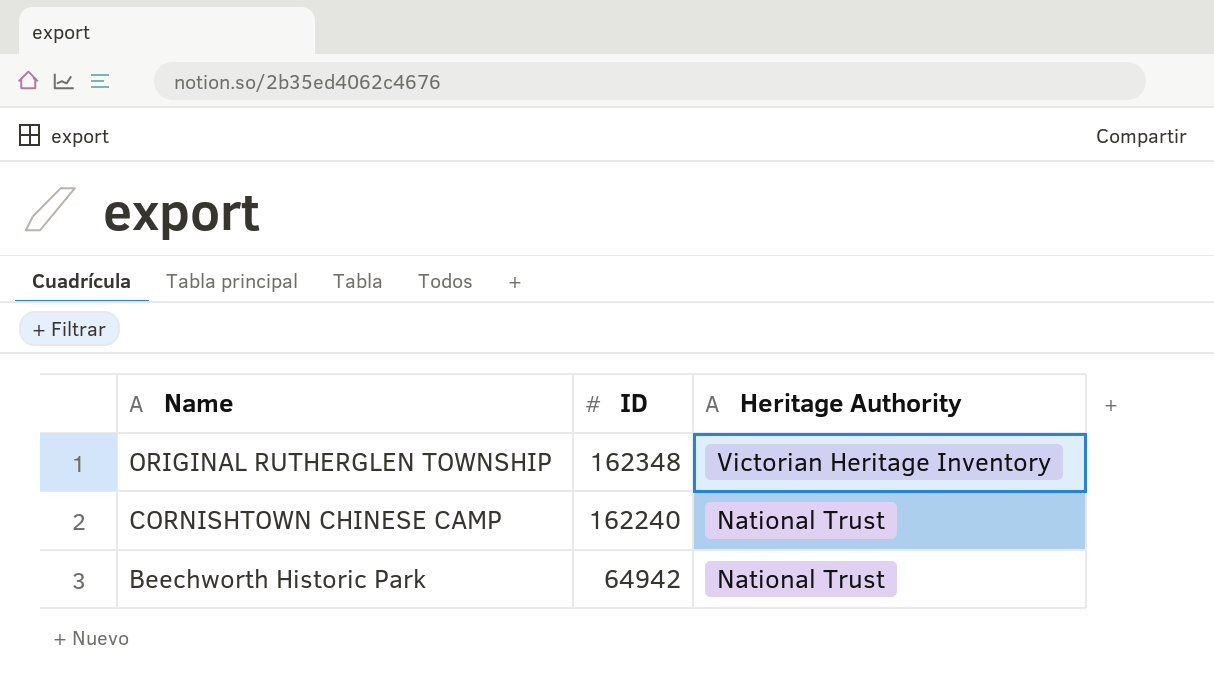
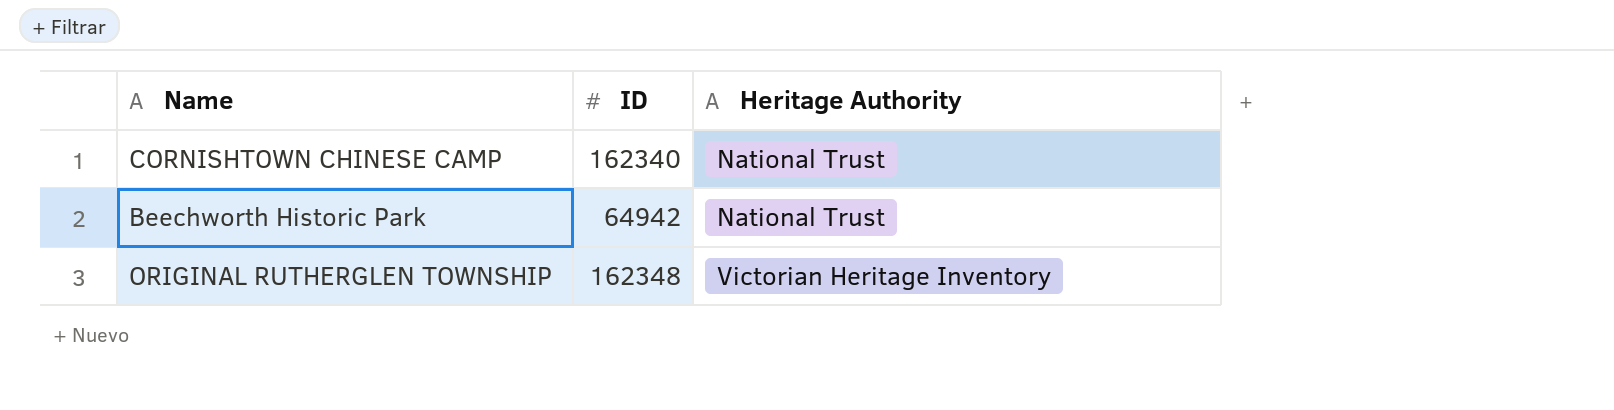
row order: Name descending -> Heritage Authority ascending
CORNISHTOWN CHINESE CAMP | ID: 162240 -> 162340

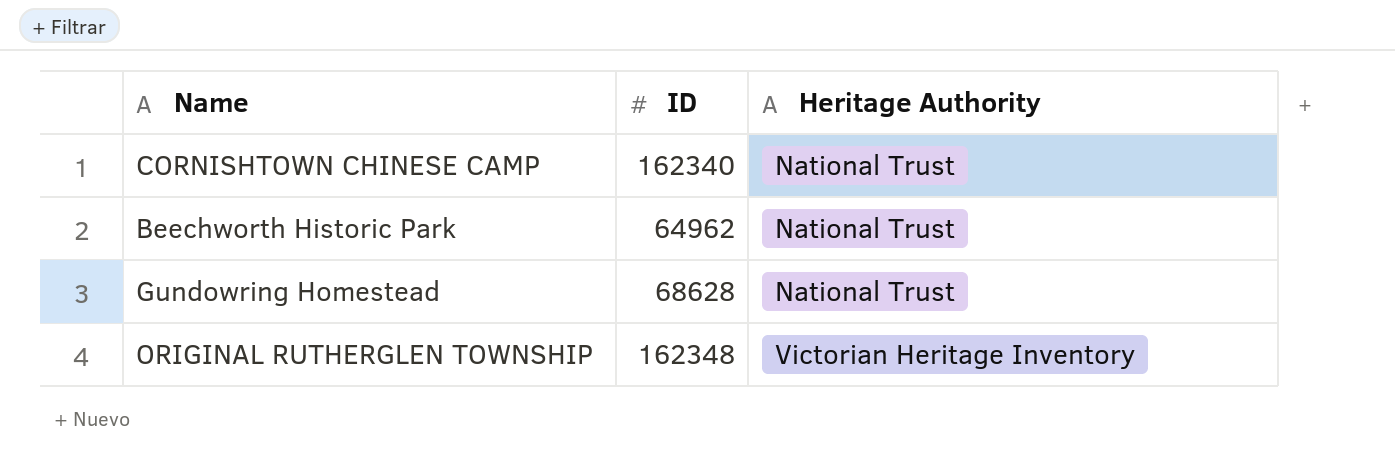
Beechworth Historic Park | ID: 64942 -> 64962
row Gundowring Homestead: none -> 68628 | National Trust

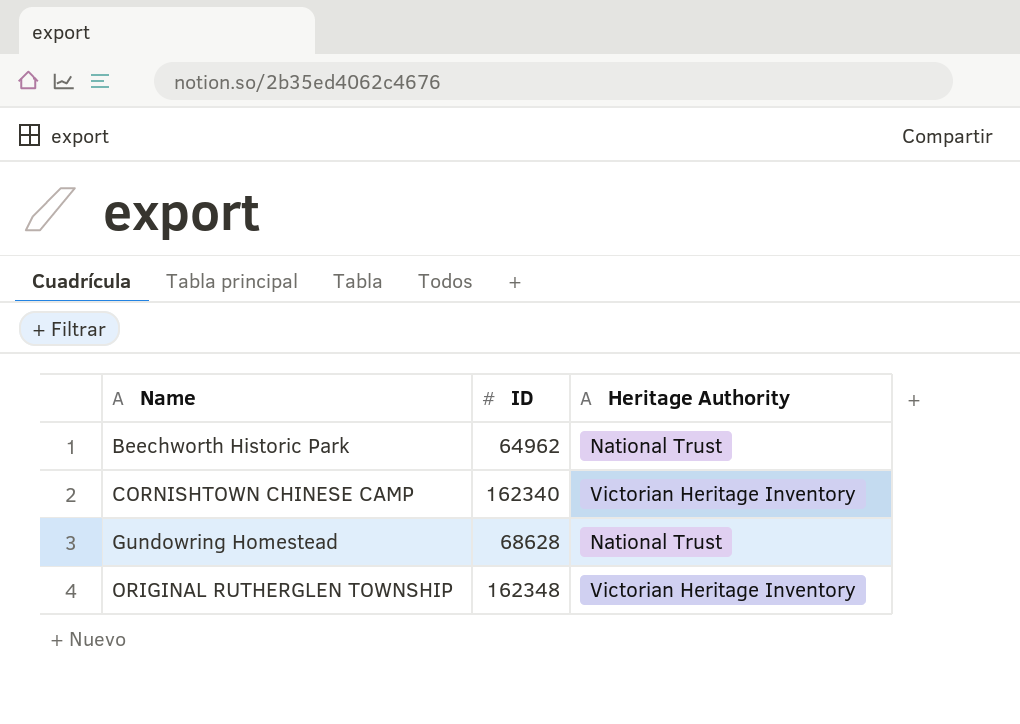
row order: Heritage Authority ascending -> Name ascending
CORNISHTOWN CHINESE CAMP | Heritage Authority: National Trust -> Victorian Heritage Inventory

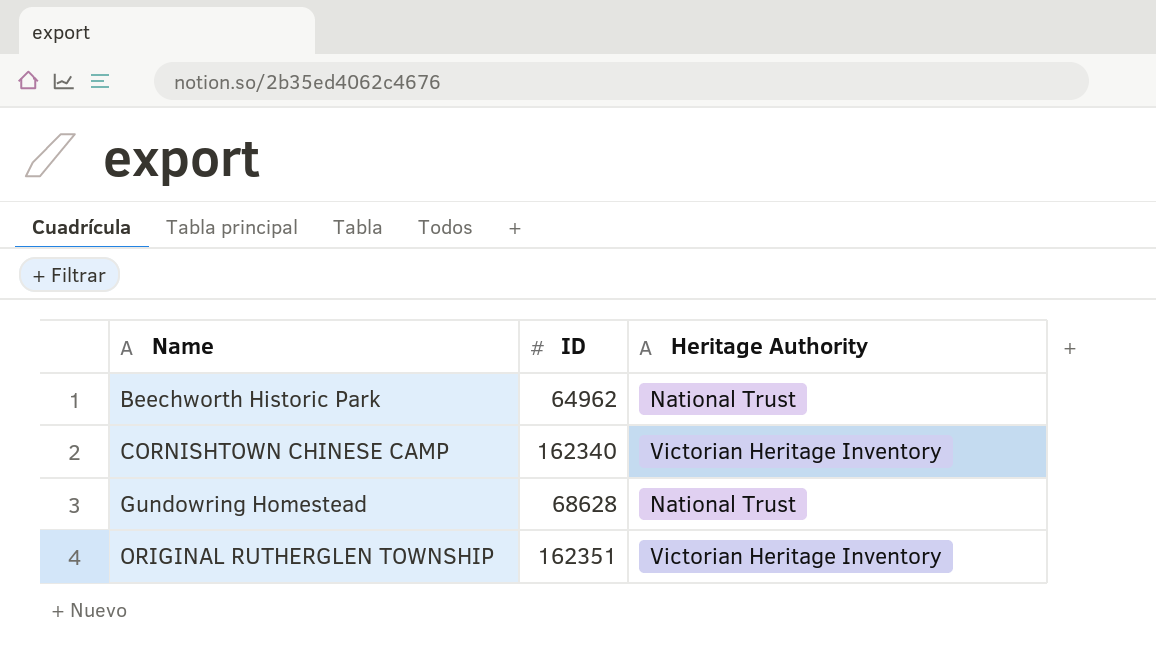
ORIGINAL RUTHERGLEN TOWNSHIP | ID: 162348 -> 162351

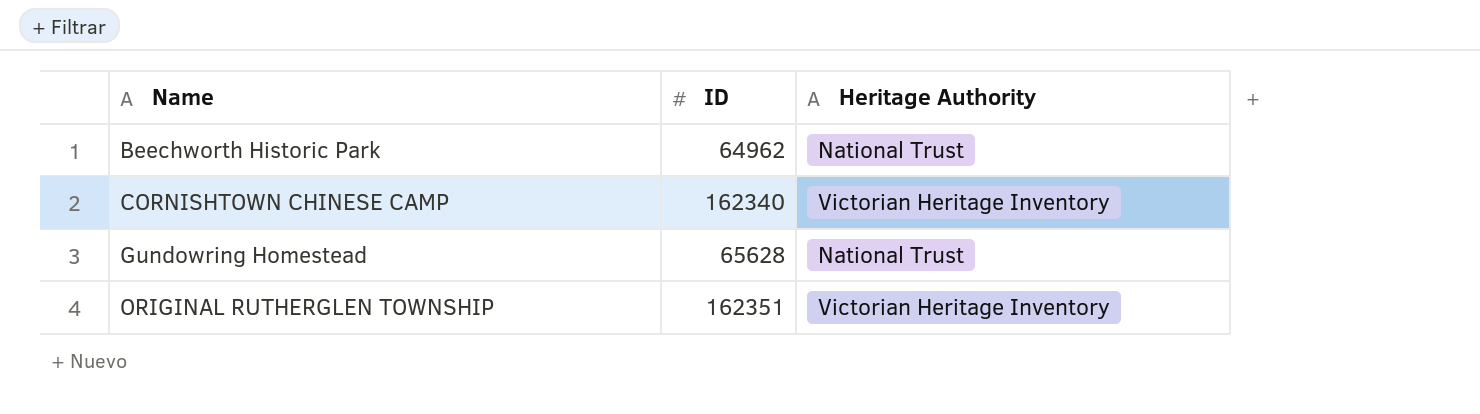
Gundowring Homestead | ID: 68628 -> 65628

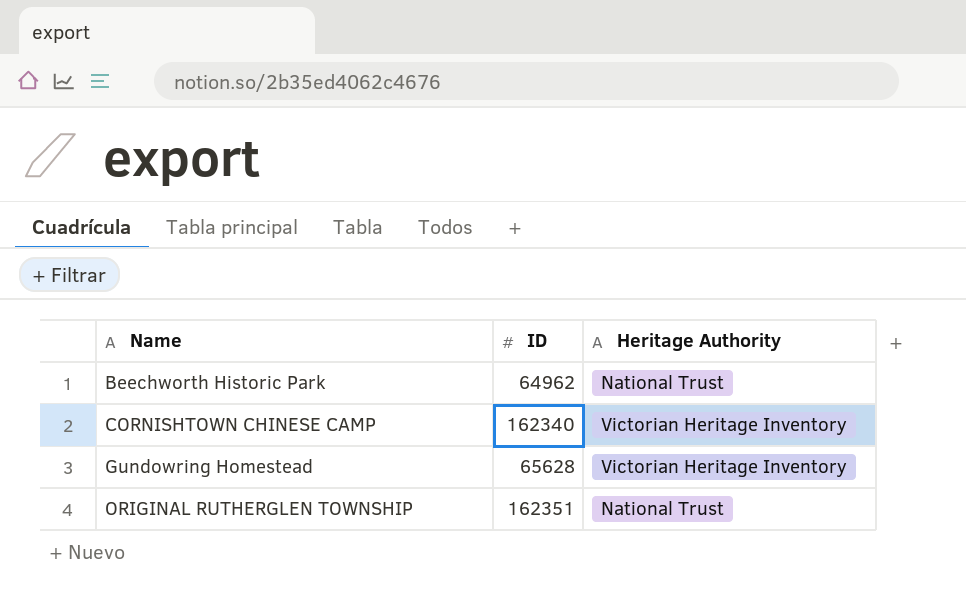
Gundowring Homestead | Heritage Authority: National Trust -> Victorian Heritage Inventory
ORIGINAL RUTHERGLEN TOWNSHIP | Heritage Authority: Victorian Heritage Inventory -> National Trust

